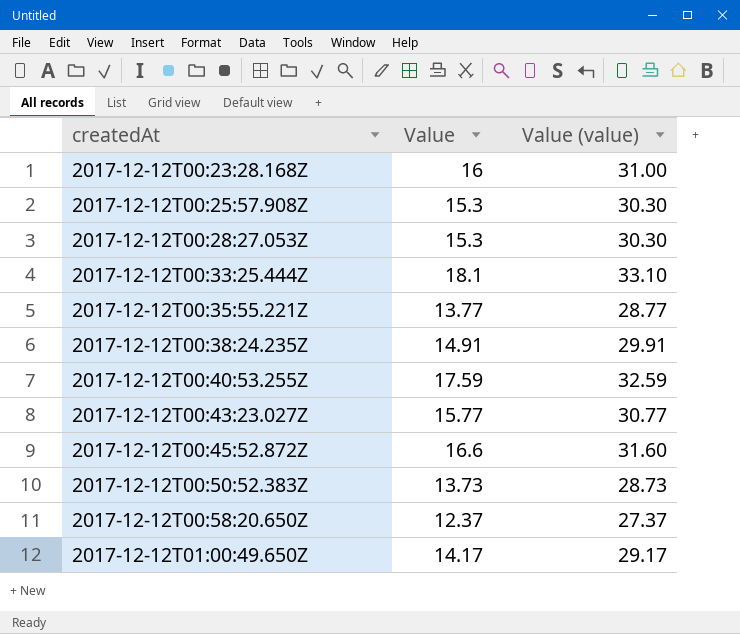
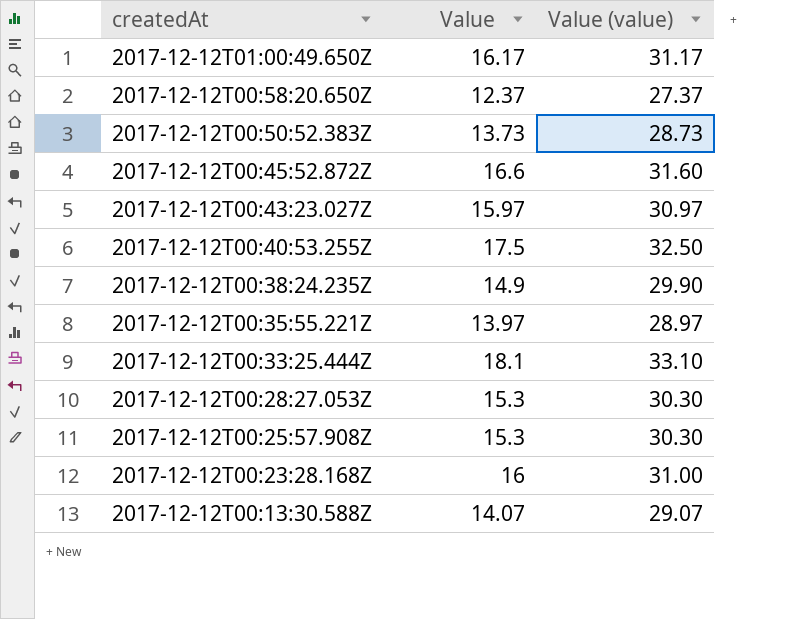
row order: createdAt ascending -> createdAt descending
2017-12-12T01:00:49.650Z | Value: 14.17 -> 16.17
2017-12-12T01:00:49.650Z | Value (value): 29.17 -> 31.17
2017-12-12T00:43:23.027Z | Value: 15.77 -> 15.97
2017-12-12T00:43:23.027Z | Value (value): 30.77 -> 30.97
2017-12-12T00:40:53.255Z | Value: 17.59 -> 17.5
2017-12-12T00:40:53.255Z | Value (value): 32.59 -> 32.50
2017-12-12T00:38:24.235Z | Value: 14.91 -> 14.9
2017-12-12T00:38:24.235Z | Value (value): 29.91 -> 29.90
2017-12-12T00:35:55.221Z | Value: 13.77 -> 13.97
2017-12-12T00:35:55.221Z | Value (value): 28.77 -> 28.97
row 2017-12-12T00:13:30.588Z: none -> 14.07 | 29.07

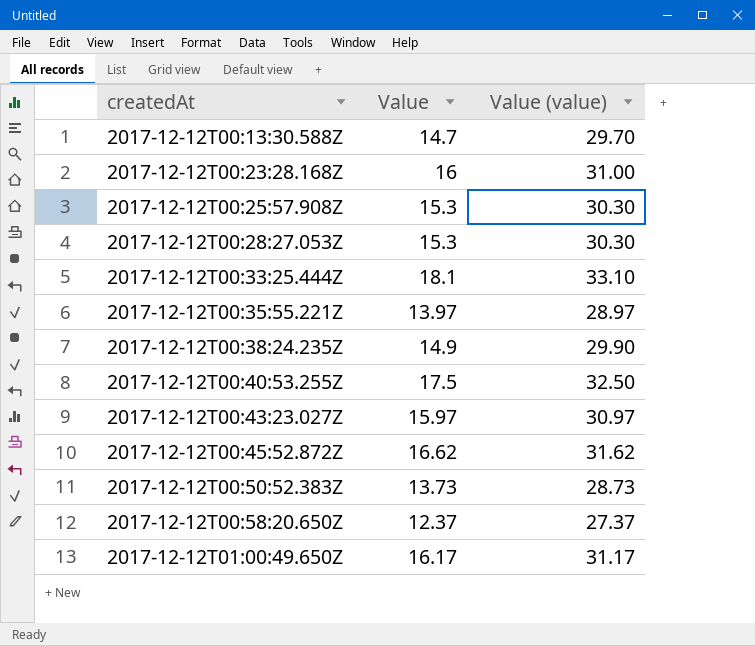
row order: createdAt descending -> createdAt ascending
2017-12-12T00:13:30.588Z | Value: 14.07 -> 14.7
2017-12-12T00:13:30.588Z | Value (value): 29.07 -> 29.70
2017-12-12T00:45:52.872Z | Value: 16.6 -> 16.62
2017-12-12T00:45:52.872Z | Value (value): 31.60 -> 31.62

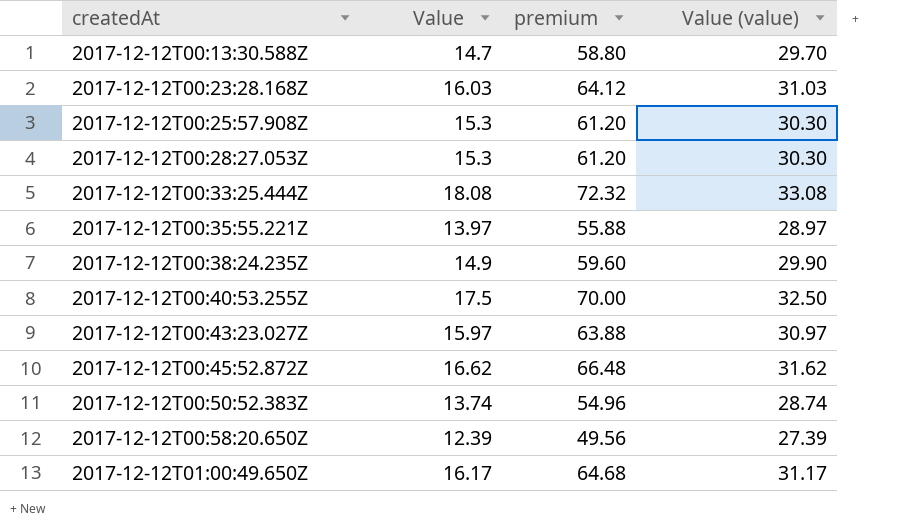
column premium | formula: none -> [Value] * 4
2017-12-12T00:23:28.168Z | Value: 16 -> 16.03
2017-12-12T00:23:28.168Z | Value (value): 31.00 -> 31.03
2017-12-12T00:33:25.444Z | Value: 18.1 -> 18.08
2017-12-12T00:33:25.444Z | Value (value): 33.10 -> 33.08
2017-12-12T00:50:52.383Z | Value: 13.73 -> 13.74
2017-12-12T00:50:52.383Z | Value (value): 28.73 -> 28.74
2017-12-12T00:58:20.650Z | Value: 12.37 -> 12.39
2017-12-12T00:58:20.650Z | Value (value): 27.37 -> 27.39

